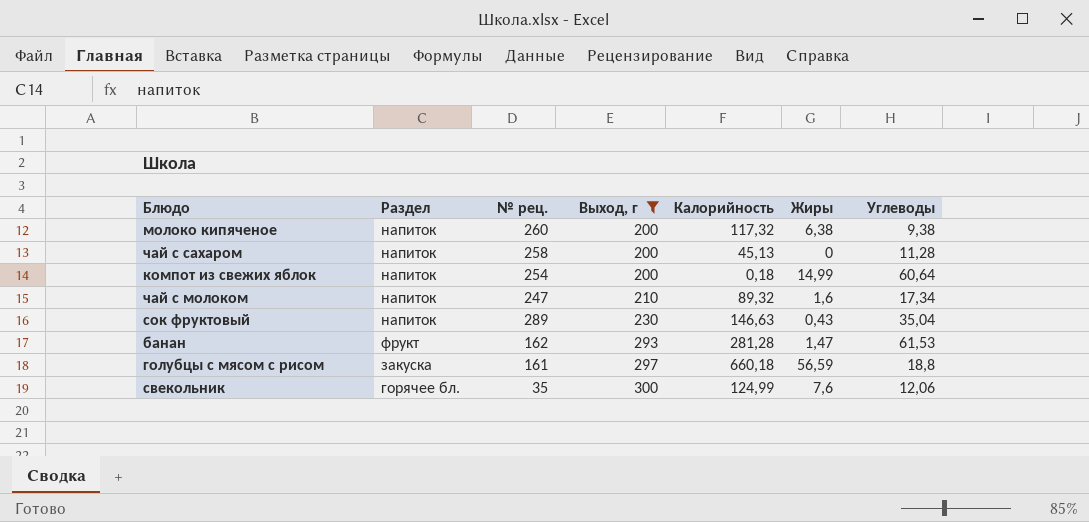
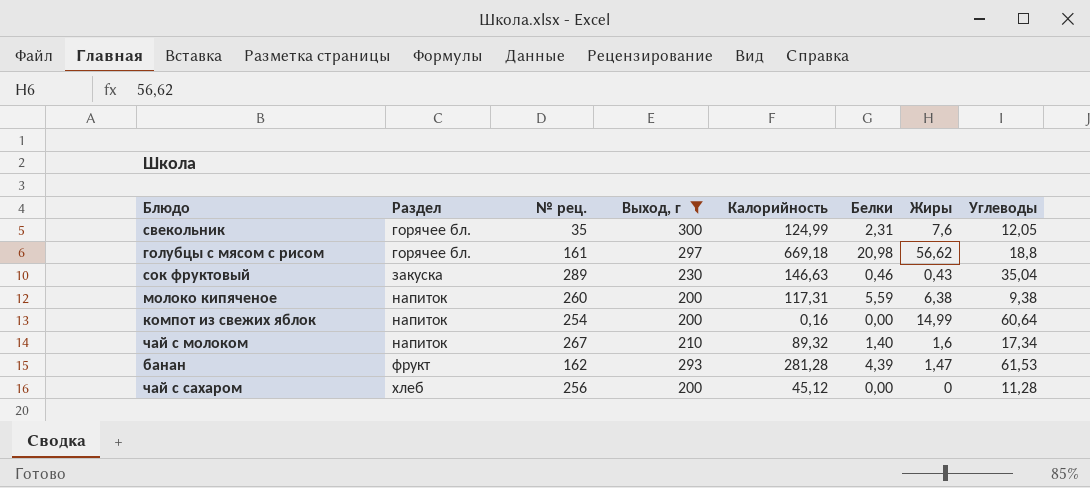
row order: Выход, г ascending -> Раздел ascending
column Белки | position: none -> 6
свекольник | Углеводы: 12,06 -> 12,05
голубцы с мясом с рисом | Раздел: закуска -> горячее бл.
голубцы с мясом с рисом | Калорийность: 660,18 -> 669,18
голубцы с мясом с рисом | Жиры: 56,59 -> 56,62
сок фруктовый | Раздел: напиток -> закуска
молоко кипяченое | Калорийность: 117,32 -> 117,31
компот из свежих яблок | Калорийность: 0,18 -> 0,16
чай с молоком | № рец.: 247 -> 267
чай с сахаром | Раздел: напиток -> хлеб
чай с сахаром | № рец.: 258 -> 256
чай с сахаром | Калорийность: 45,13 -> 45,12

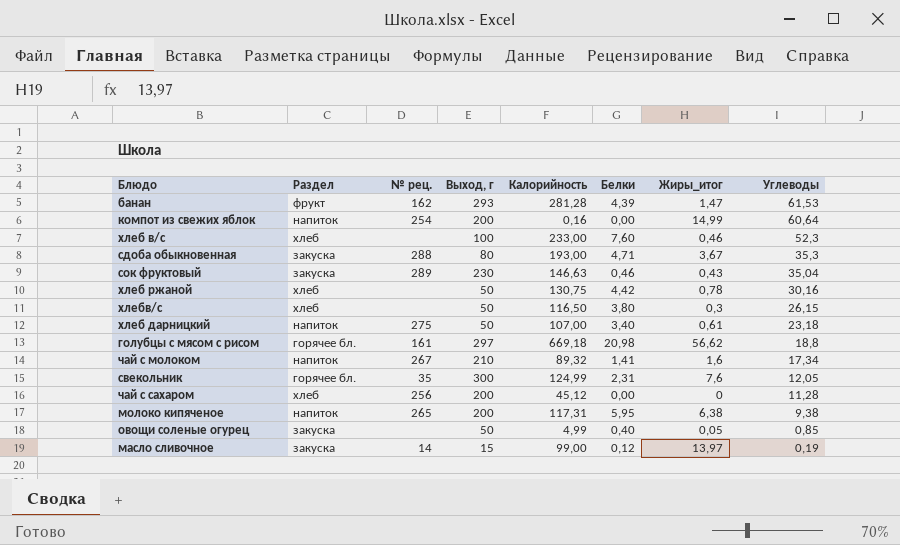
filter: Выход, г >= 200 -> none
row order: Раздел ascending -> Углеводы descending
column name: Жиры -> Жиры_итог
чай с молоком | Белки: 1,40 -> 1,41
молоко кипяченое | № рец.: 260 -> 265
молоко кипяченое | Белки: 5,59 -> 5,95

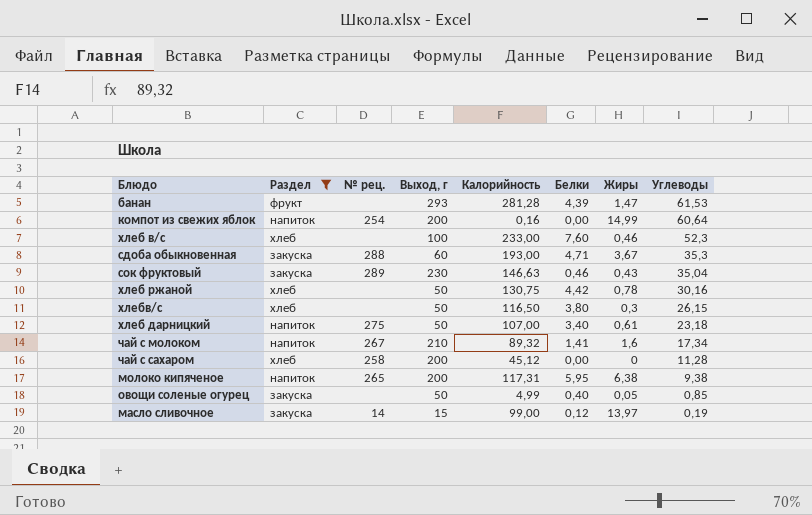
filter: none -> Раздел != горячее бл.
column name: Жиры_итог -> Жиры
банан | № рец.: 162 -> none
сдоба обыкновенная | Выход, г: 80 -> 60
чай с сахаром | № рец.: 256 -> 258

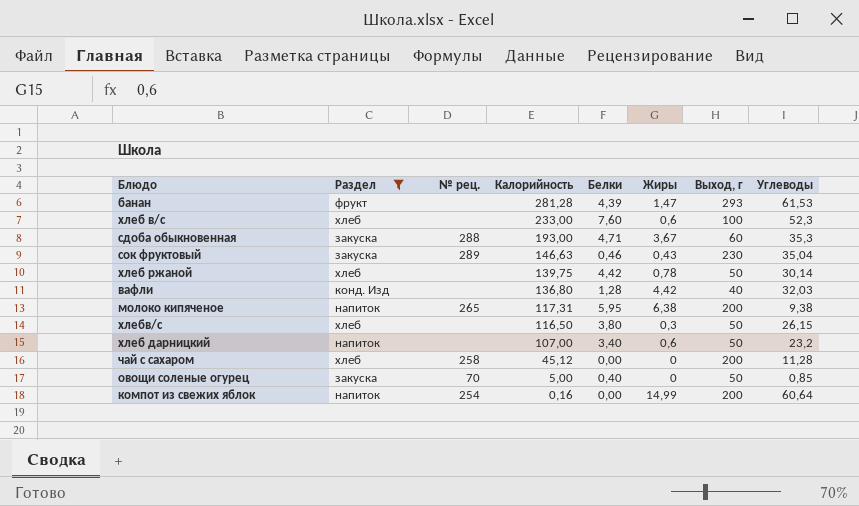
row order: Углеводы descending -> Калорийность descending
column Выход, г | position: 4 -> 7
row чай с молоком: напиток | 267 | 210 | 89,32 | 1,41 | 1,6 | 17,34 -> none
row масло сливочное: закуска | 14 | 15 | 99,00 | 0,12 | 13,97 | 0,19 -> none
хлеб в/с | Жиры: 0,46 -> 0,6
хлеб ржаной | Калорийность: 130,75 -> 139,75
хлеб ржаной | Углеводы: 30,16 -> 30,14
row вафли: none -> конд. Изд | none | 136,80 | 1,28 | 4,42 | 40 | 32,03
хлеб дарницкий | № рец.: 275 -> none
хлеб дарницкий | Жиры: 0,61 -> 0,6
хлеб дарницкий | Углеводы: 23,18 -> 23,2
овощи соленые огурец | № рец.: none -> 70
овощи соленые огурец | Калорийность: 4,99 -> 5,00
овощи соленые огурец | Жиры: 0,05 -> 0

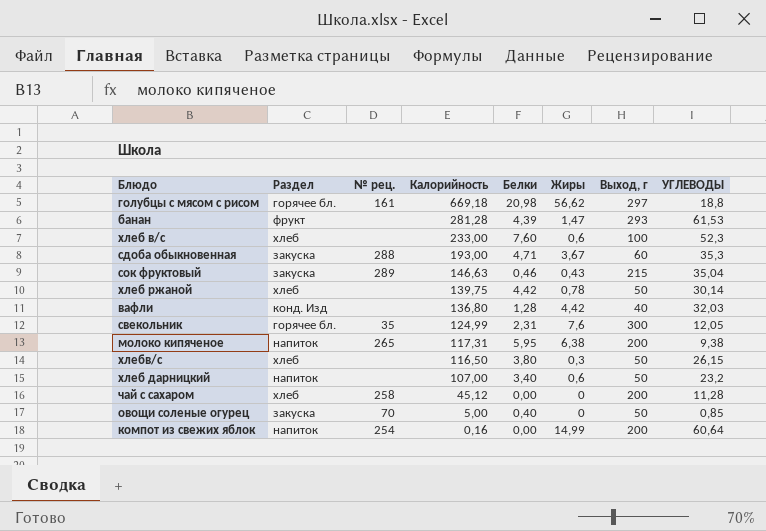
filter: Раздел != горячее бл. -> none
column name: Углеводы -> УГЛЕВОДЫ
сок фруктовый | Выход, г: 230 -> 215

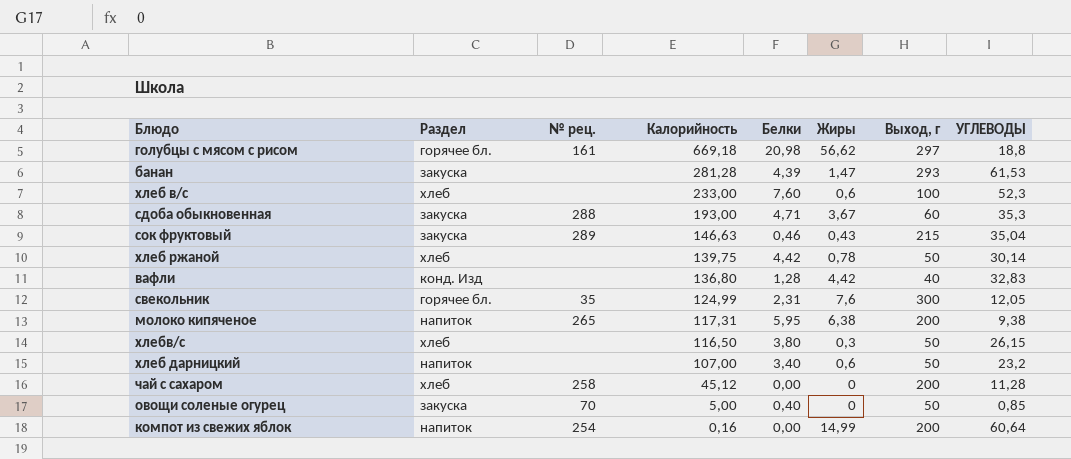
банан | Раздел: фрукт -> закуска
вафли | УГЛЕВОДЫ: 32,03 -> 32,83

